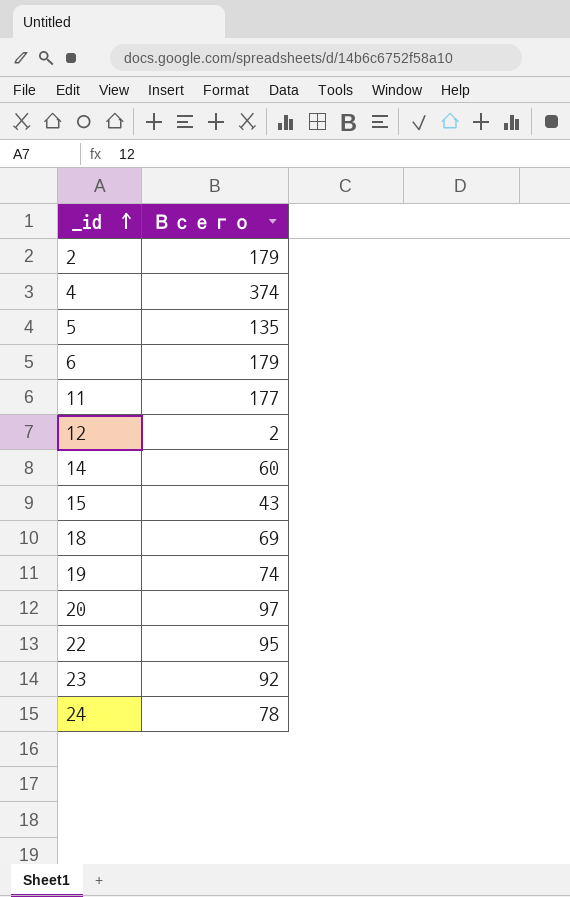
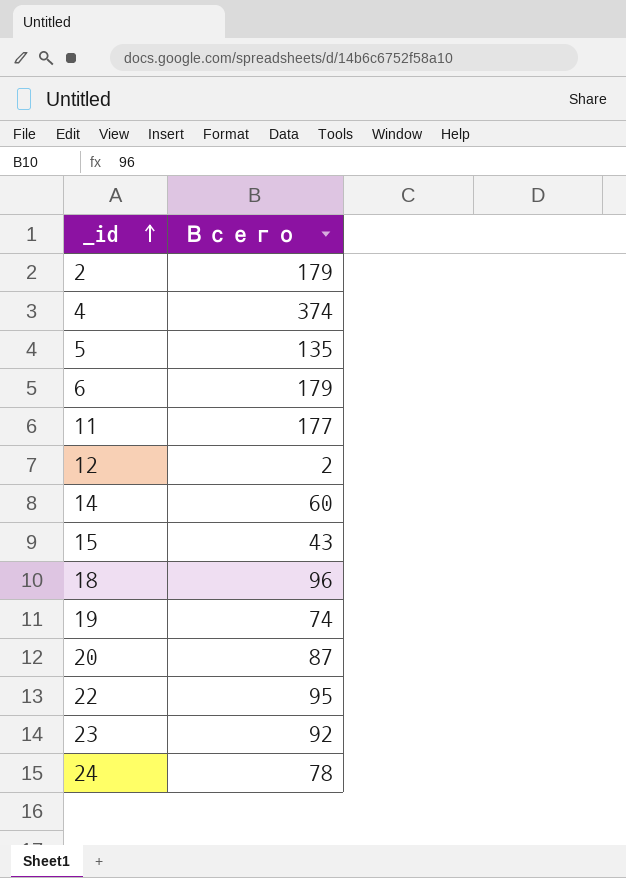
18 | Всего: 69 -> 96
20 | Всего: 97 -> 87

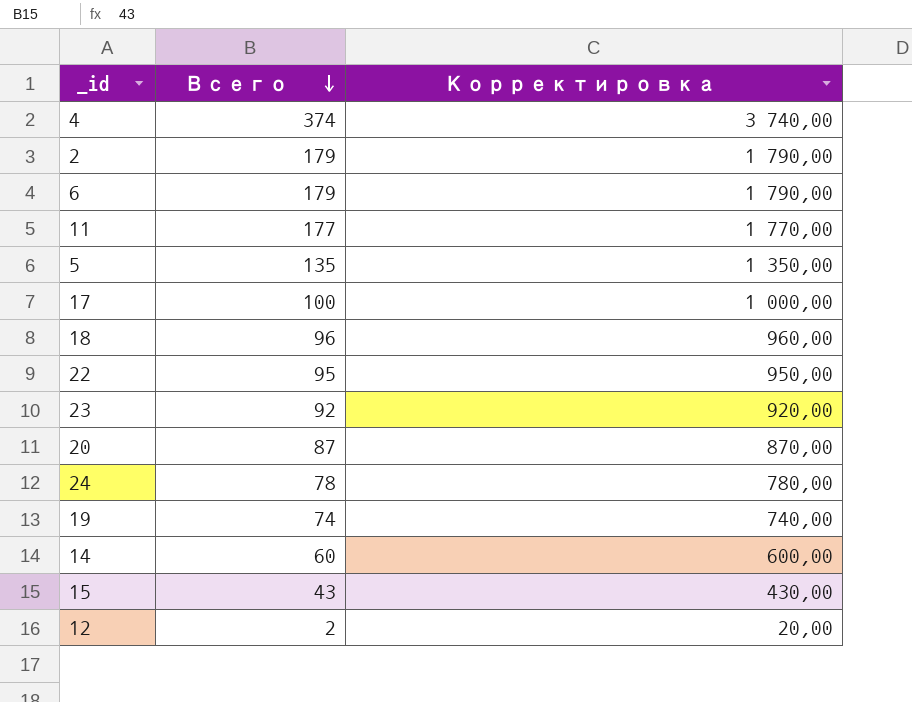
row order: _id ascending -> Всего descending
column Корректировка | formula: none -> [Всего] * 10
row 17: none -> 100 | 1 000,00

